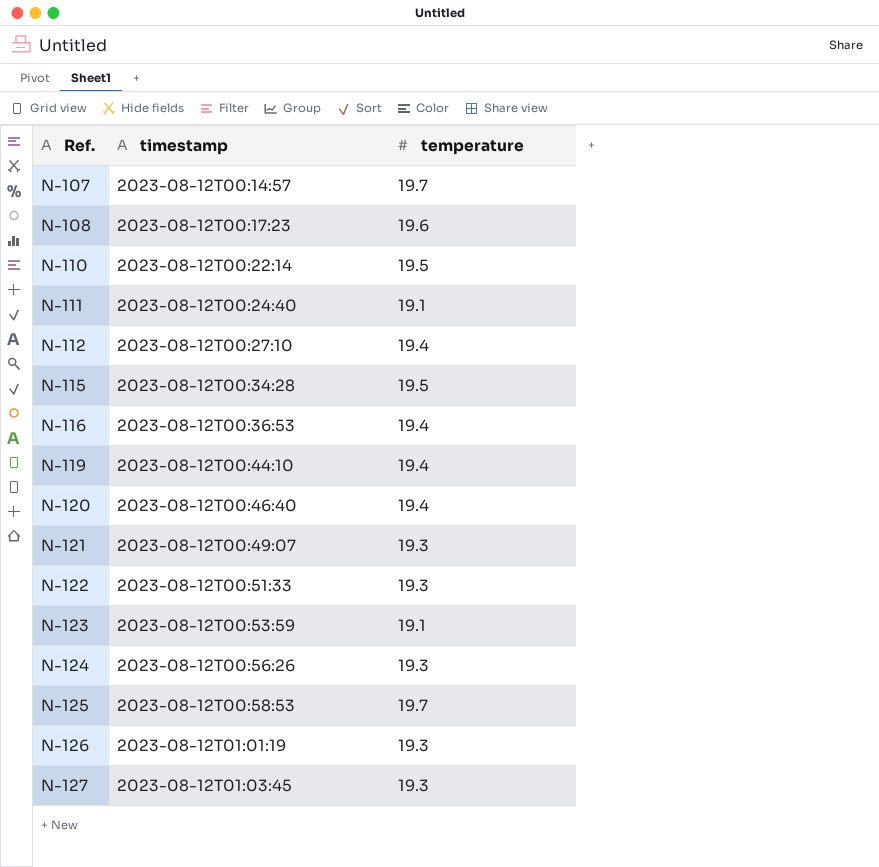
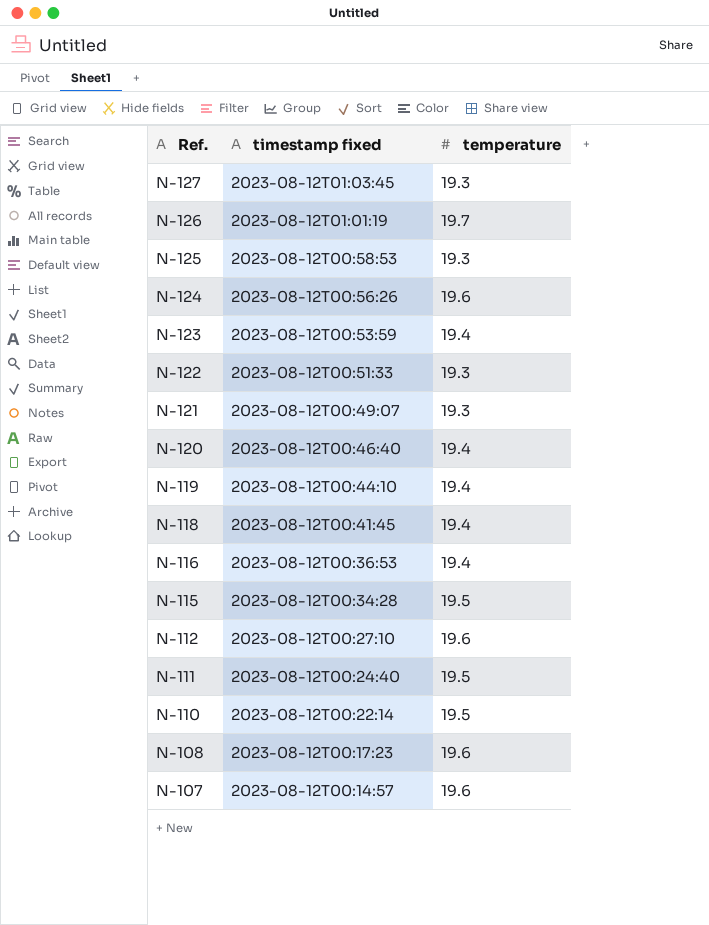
row order: Ref. ascending -> Ref. descending
column name: timestamp -> timestamp fixed
N-126 | temperature: 19.3 -> 19.7
N-125 | temperature: 19.7 -> 19.3
N-124 | temperature: 19.3 -> 19.6
N-123 | temperature: 19.1 -> 19.4
row N-118: none -> 2023-08-12T00:41:45 | 19.4
N-112 | temperature: 19.4 -> 19.6
N-111 | temperature: 19.1 -> 19.5
N-107 | temperature: 19.7 -> 19.6

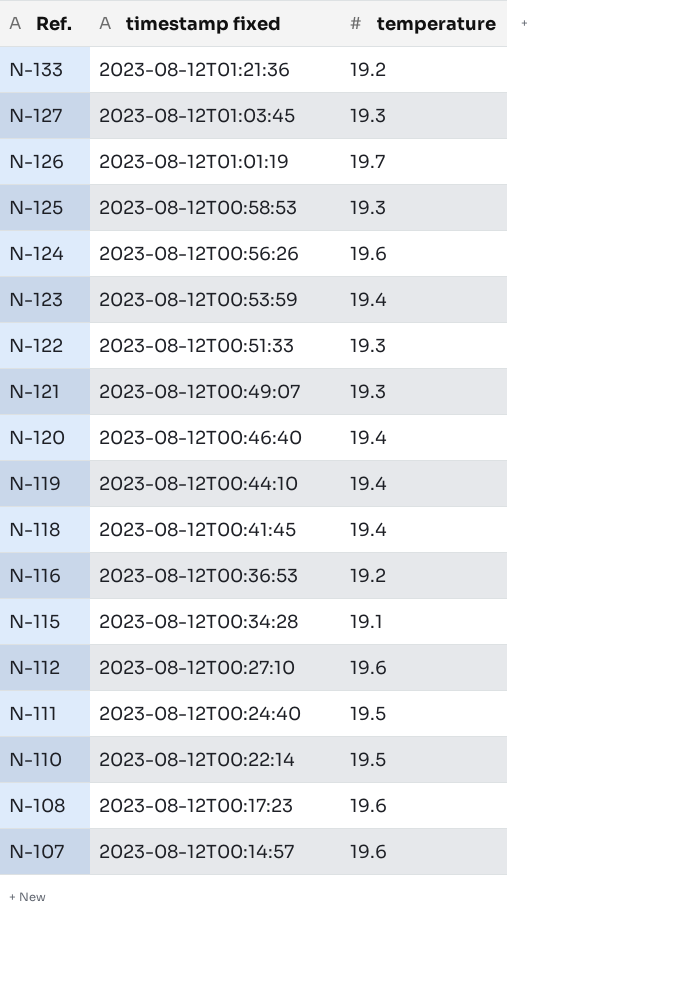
row N-133: none -> 2023-08-12T01:21:36 | 19.2
N-116 | temperature: 19.4 -> 19.2
N-115 | temperature: 19.5 -> 19.1

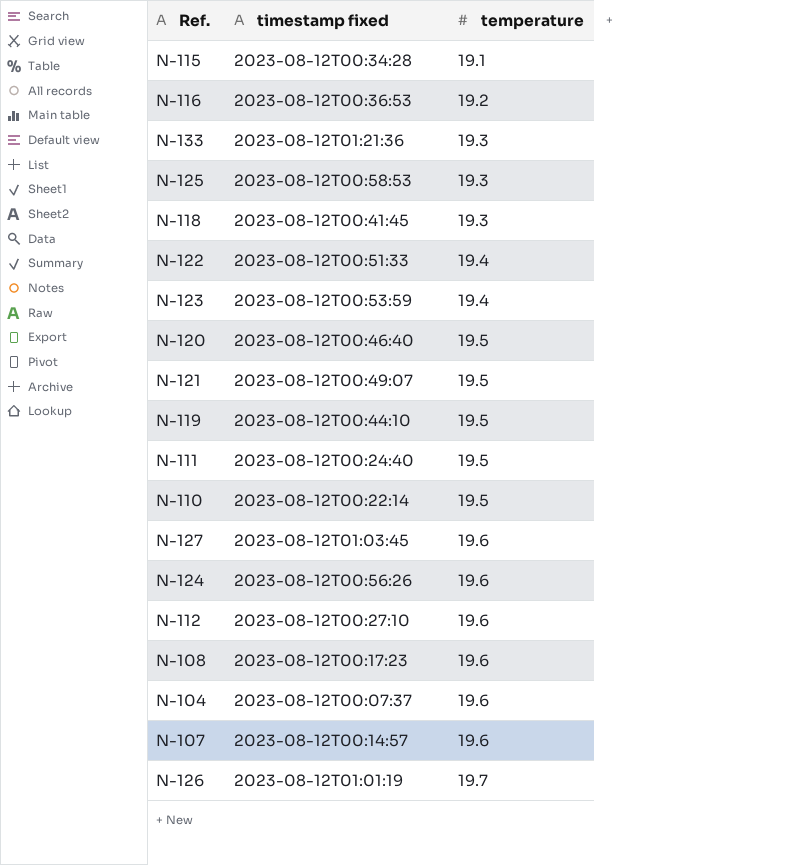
row order: Ref. descending -> temperature ascending
N-133 | temperature: 19.2 -> 19.3
N-118 | temperature: 19.4 -> 19.3
N-122 | temperature: 19.3 -> 19.4
N-120 | temperature: 19.4 -> 19.5
N-121 | temperature: 19.3 -> 19.5
N-119 | temperature: 19.4 -> 19.5
N-127 | temperature: 19.3 -> 19.6
row N-104: none -> 2023-08-12T00:07:37 | 19.6

